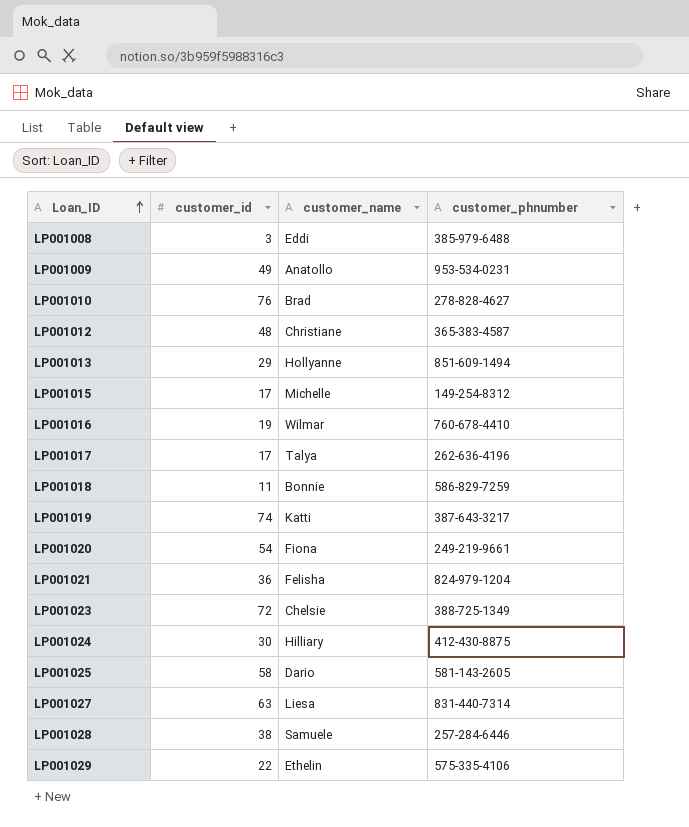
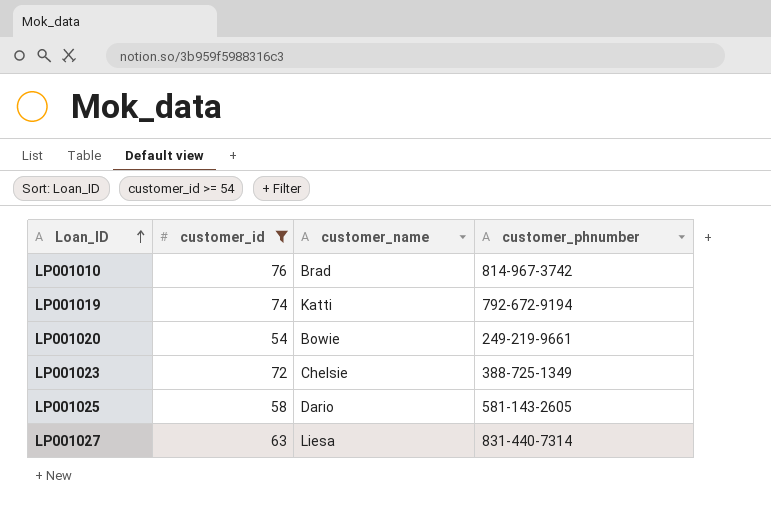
filter: none -> customer_id >= 54
LP001010 | customer_phnumber: 278-828-4627 -> 814-967-3742
LP001019 | customer_phnumber: 387-643-3217 -> 792-672-9194
LP001020 | customer_name: Fiona -> Bowie

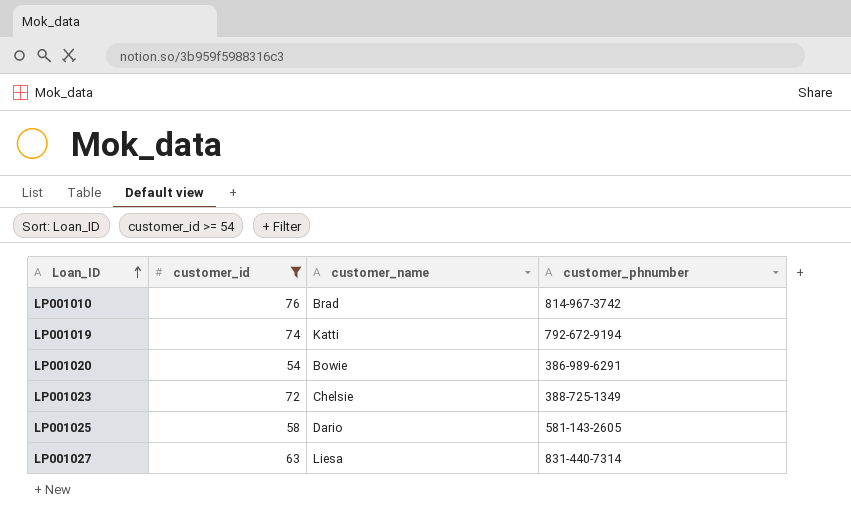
LP001020 | customer_phnumber: 249-219-9661 -> 386-989-6291

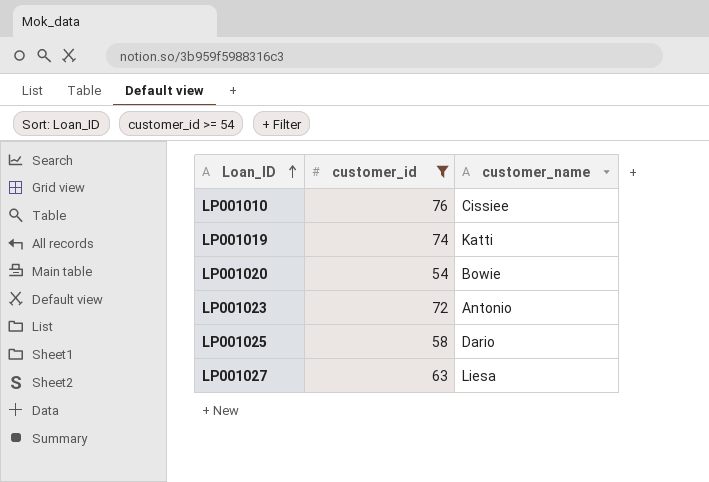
column customer_phnumber | position: 4 -> none
LP001010 | customer_name: Brad -> Cissiee
LP001023 | customer_name: Chelsie -> Antonio

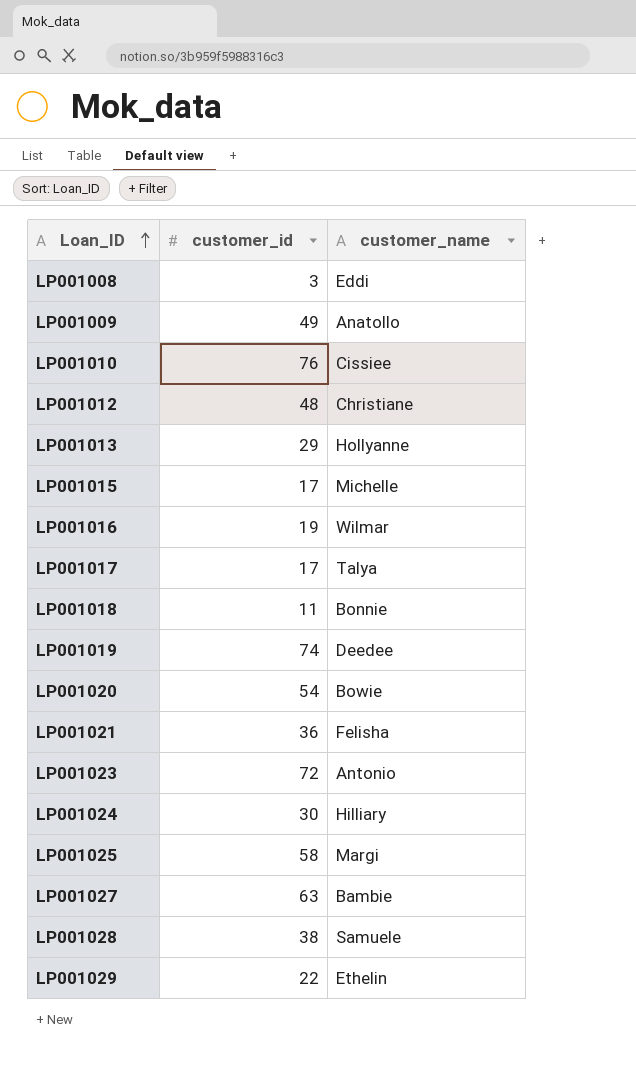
filter: customer_id >= 54 -> none
LP001019 | customer_name: Katti -> Deedee
LP001025 | customer_name: Dario -> Margi
LP001027 | customer_name: Liesa -> Bambie

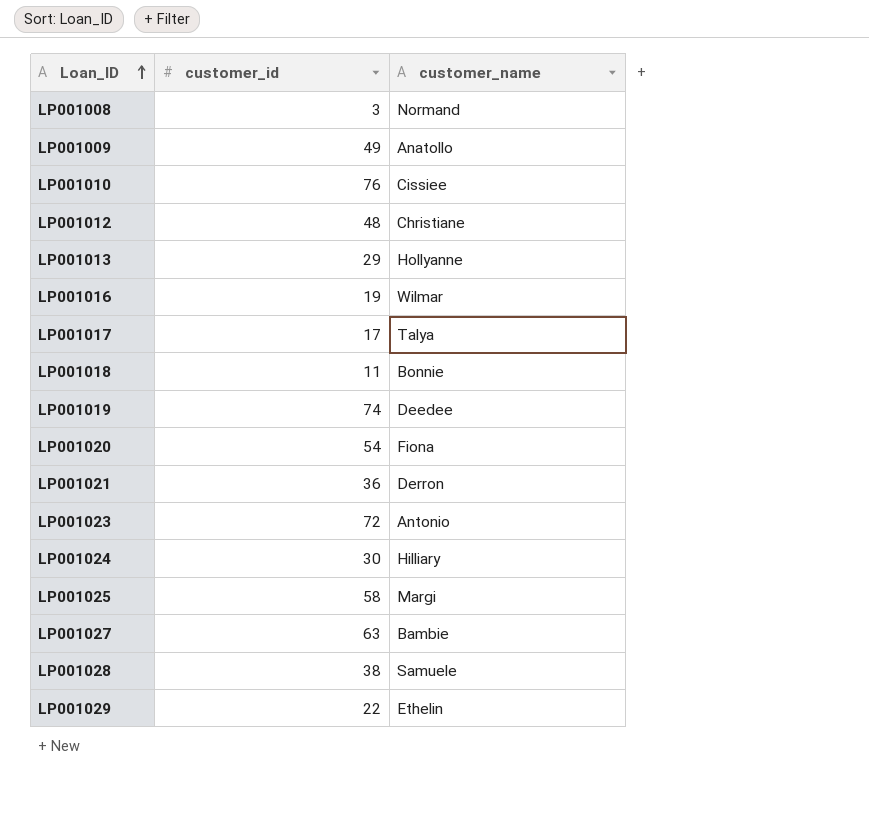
row LP001015: 17 | Michelle -> none
LP001008 | customer_name: Eddi -> Normand
LP001020 | customer_name: Bowie -> Fiona
LP001021 | customer_name: Felisha -> Derron

